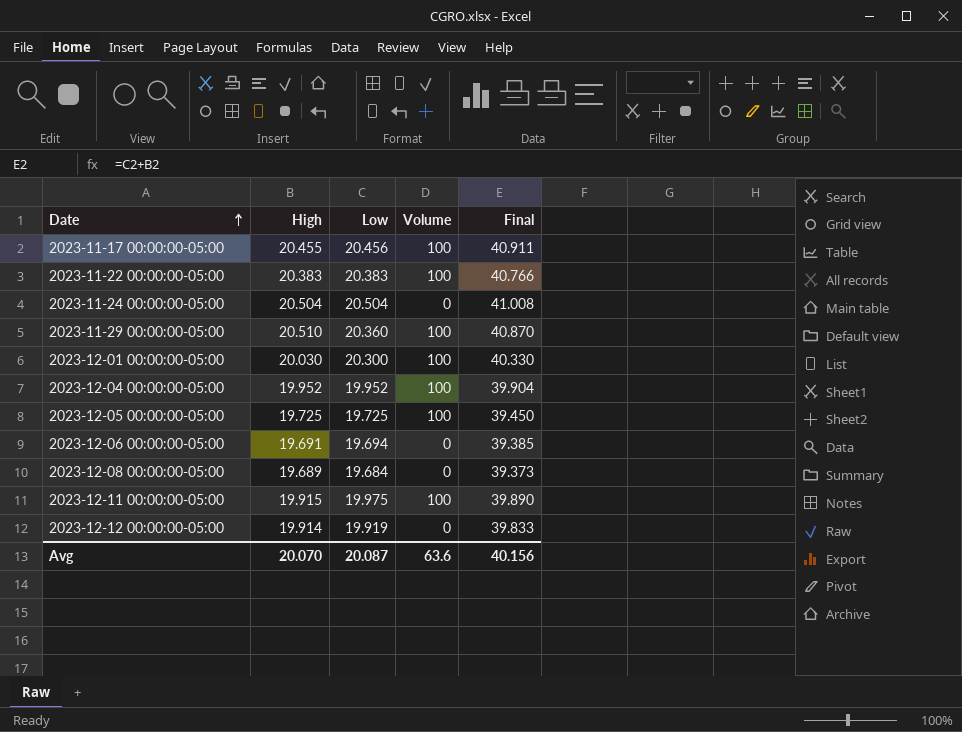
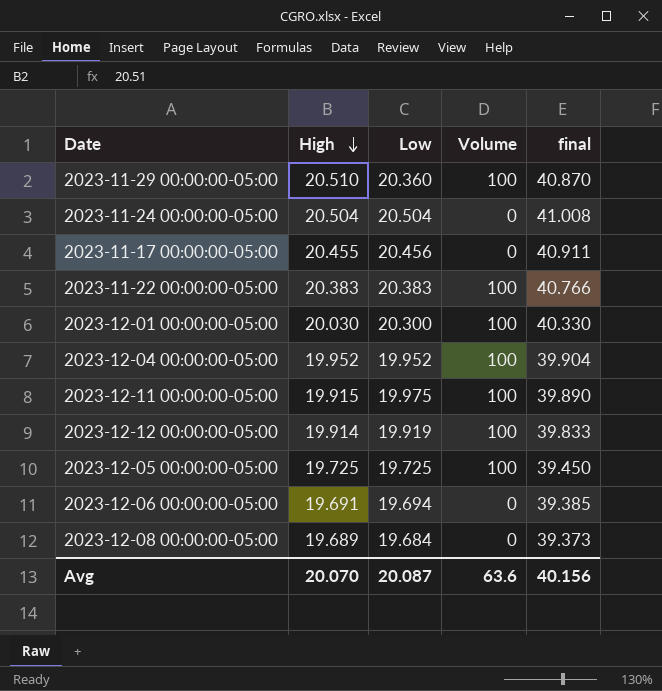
row order: Date ascending -> High descending
column name: Final -> final
2023-11-17 00:00:00-05:00 | Volume: 100 -> 0
2023-12-12 00:00:00-05:00 | Volume: 0 -> 100

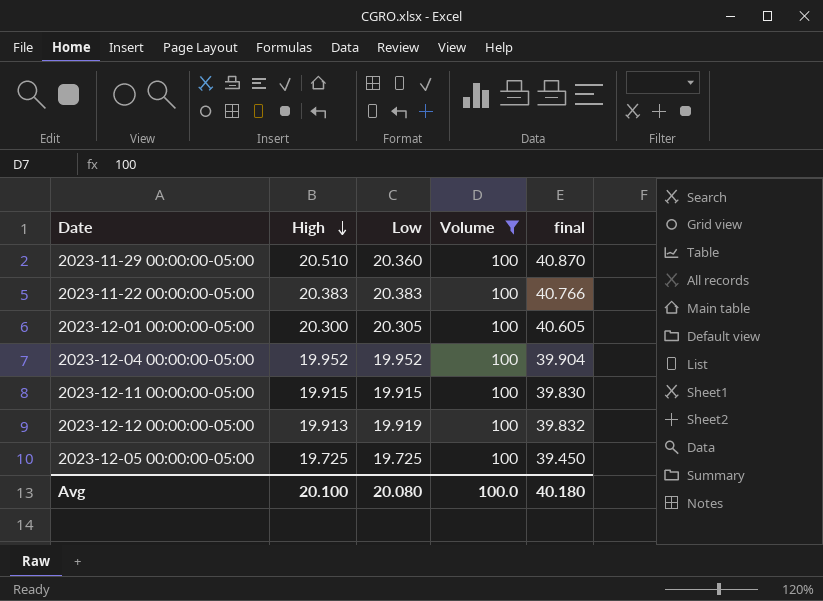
filter: none -> Volume = 100
2023-12-01 00:00:00-05:00 | High: 20.030 -> 20.300
2023-12-01 00:00:00-05:00 | Low: 20.300 -> 20.305
2023-12-01 00:00:00-05:00 | final: 40.330 -> 40.605
2023-12-11 00:00:00-05:00 | Low: 19.975 -> 19.915
2023-12-11 00:00:00-05:00 | final: 39.890 -> 39.830
2023-12-12 00:00:00-05:00 | High: 19.914 -> 19.913
2023-12-12 00:00:00-05:00 | final: 39.833 -> 39.832
Avg | High: 20.070 -> 20.100
Avg | Low: 20.087 -> 20.080
Avg | Volume: 63.6 -> 100.0
Avg | final: 40.156 -> 40.180

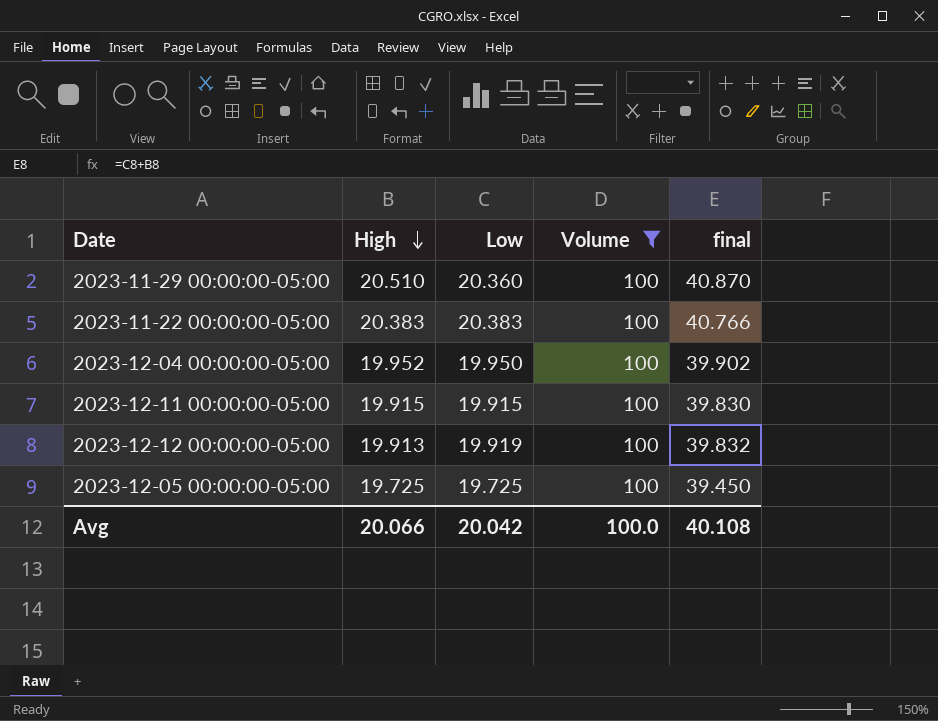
row 2023-12-01 00:00:00-05:00: 20.300 | 20.305 | 100 | 40.605 -> none
2023-12-04 00:00:00-05:00 | Low: 19.952 -> 19.950
2023-12-04 00:00:00-05:00 | final: 39.904 -> 39.902
Avg | High: 20.100 -> 20.066
Avg | Low: 20.080 -> 20.042
Avg | final: 40.180 -> 40.108

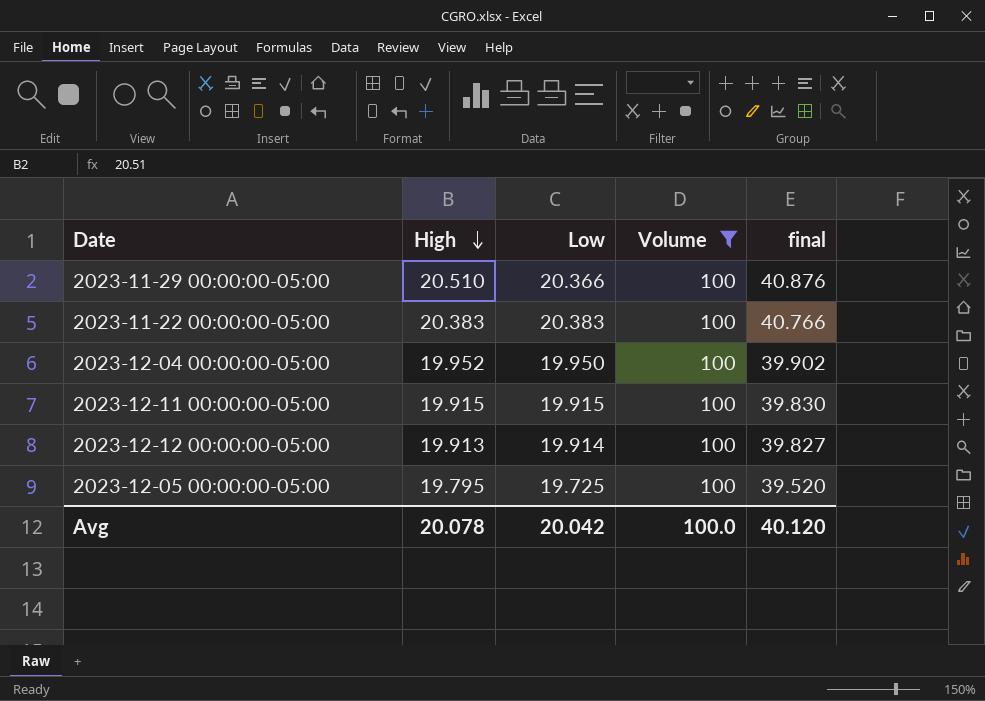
2023-11-29 00:00:00-05:00 | Low: 20.360 -> 20.366
2023-11-29 00:00:00-05:00 | final: 40.870 -> 40.876
2023-12-12 00:00:00-05:00 | Low: 19.919 -> 19.914
2023-12-12 00:00:00-05:00 | final: 39.832 -> 39.827
2023-12-05 00:00:00-05:00 | High: 19.725 -> 19.795
2023-12-05 00:00:00-05:00 | final: 39.450 -> 39.520
Avg | High: 20.066 -> 20.078
Avg | final: 40.108 -> 40.120

